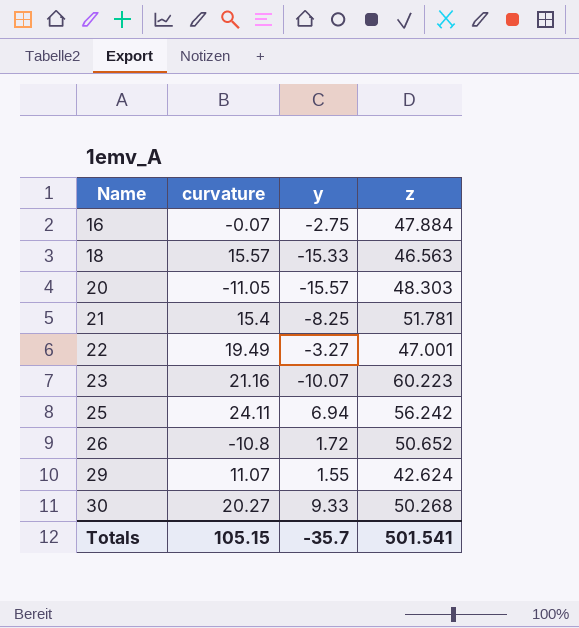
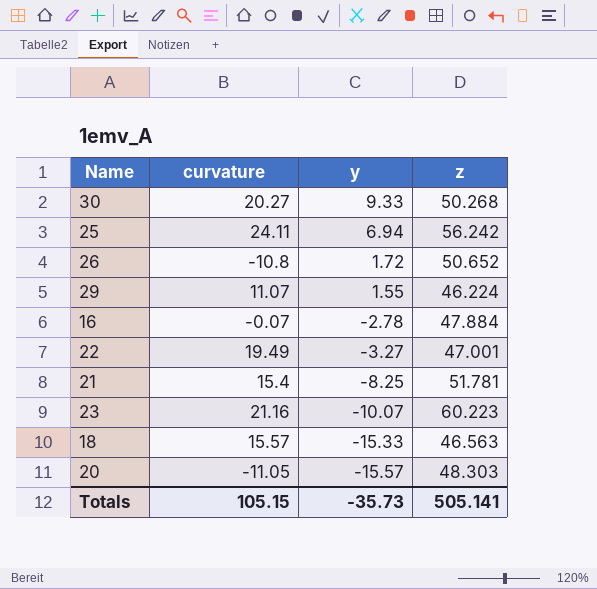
row order: Name ascending -> y descending
29 | z: 42.624 -> 46.224
16 | y: -2.75 -> -2.78
Totals | y: -35.7 -> -35.73
Totals | z: 501.541 -> 505.141

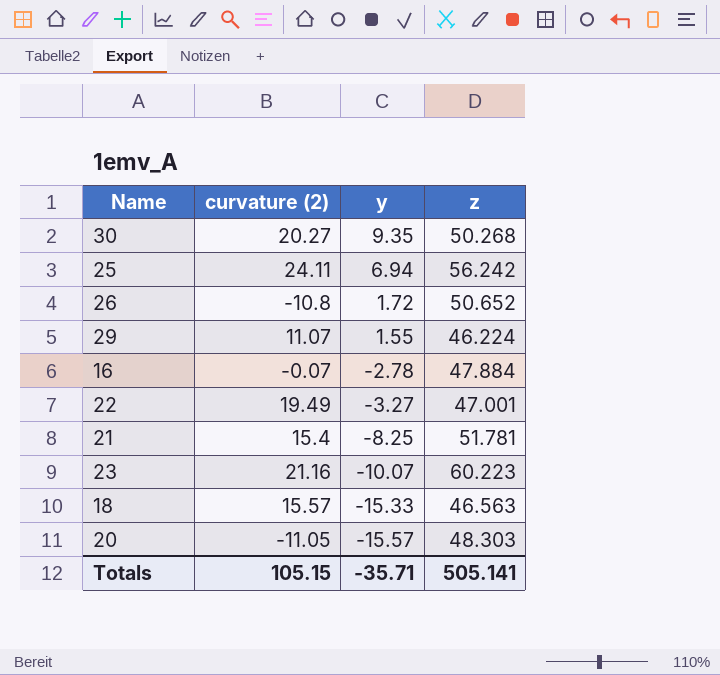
column name: curvature -> curvature (2)
30 | y: 9.33 -> 9.35
Totals | y: -35.73 -> -35.71

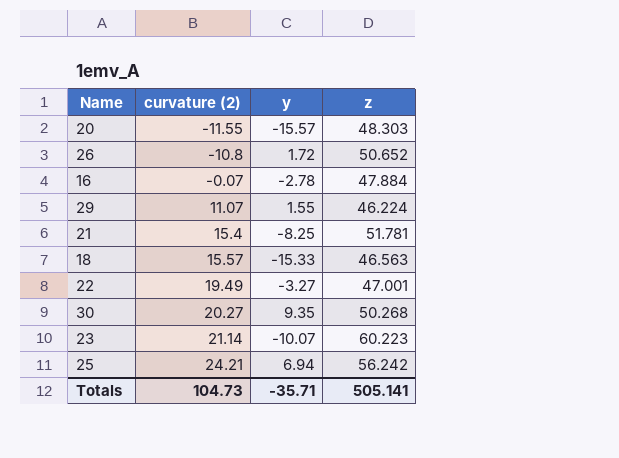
row order: y descending -> curvature (2) ascending
20 | curvature (2): -11.05 -> -11.55
23 | curvature (2): 21.16 -> 21.14
25 | curvature (2): 24.11 -> 24.21
Totals | curvature (2): 105.15 -> 104.73

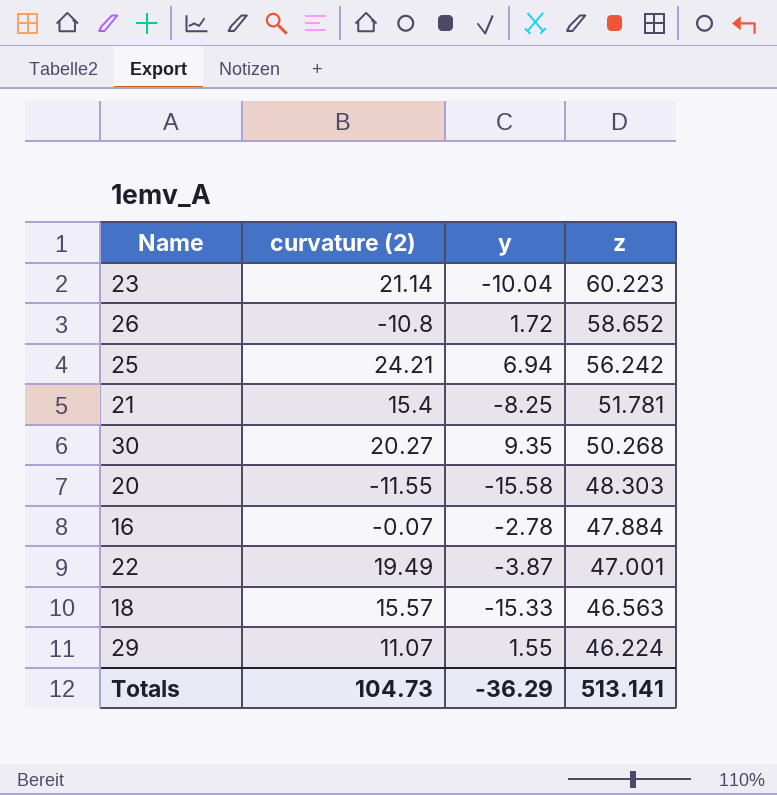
row order: curvature (2) ascending -> z descending
23 | y: -10.07 -> -10.04
26 | z: 50.652 -> 58.652
20 | y: -15.57 -> -15.58
22 | y: -3.27 -> -3.87
Totals | y: -35.71 -> -36.29
Totals | z: 505.141 -> 513.141

